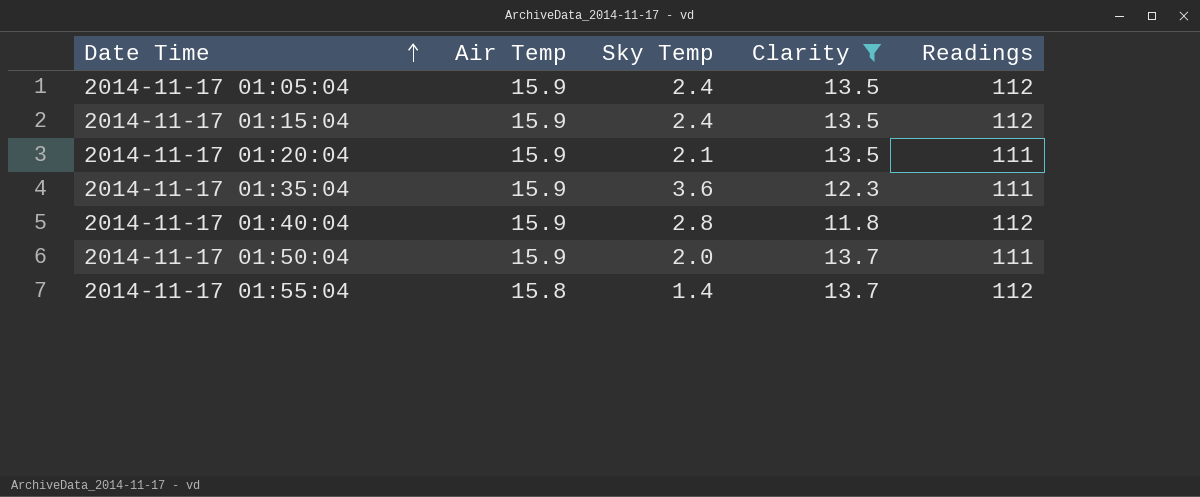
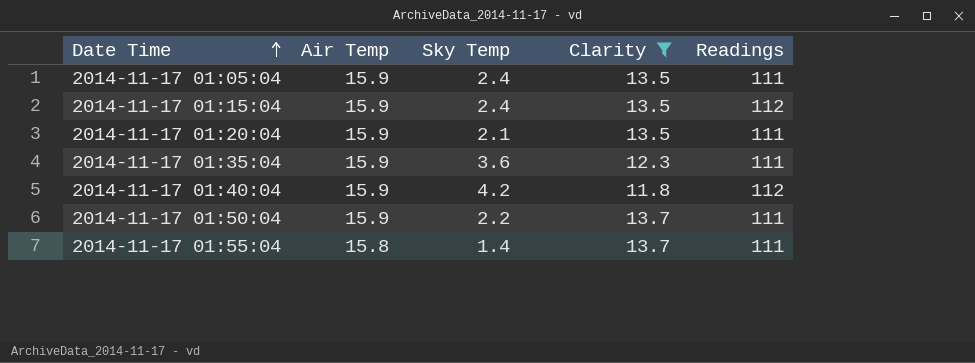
2014-11-17 01:05:04 | Readings: 112 -> 111
2014-11-17 01:40:04 | Sky Temp: 2.8 -> 4.2
2014-11-17 01:50:04 | Sky Temp: 2.0 -> 2.2
2014-11-17 01:55:04 | Readings: 112 -> 111

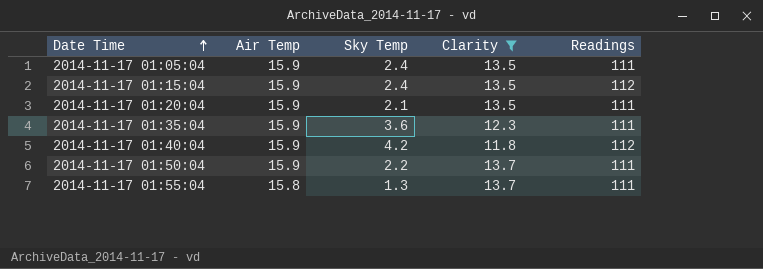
2014-11-17 01:55:04 | Sky Temp: 1.4 -> 1.3

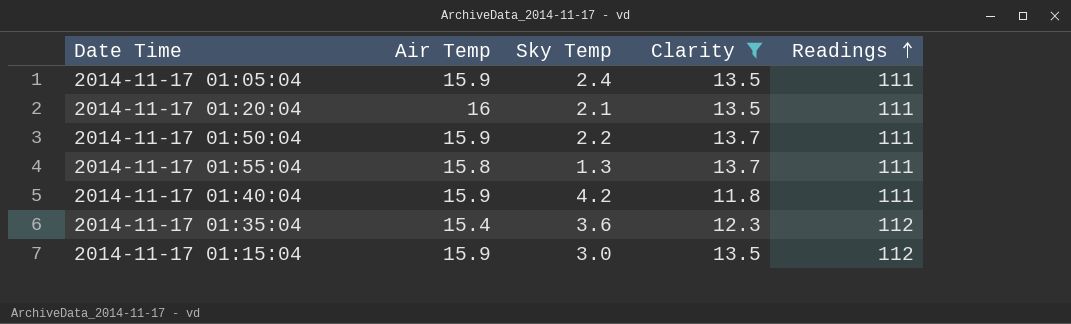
row order: Date Time ascending -> Readings ascending
2014-11-17 01:20:04 | Air Temp: 15.9 -> 16
2014-11-17 01:40:04 | Readings: 112 -> 111
2014-11-17 01:35:04 | Air Temp: 15.9 -> 15.4
2014-11-17 01:35:04 | Readings: 111 -> 112
2014-11-17 01:15:04 | Sky Temp: 2.4 -> 3.0

